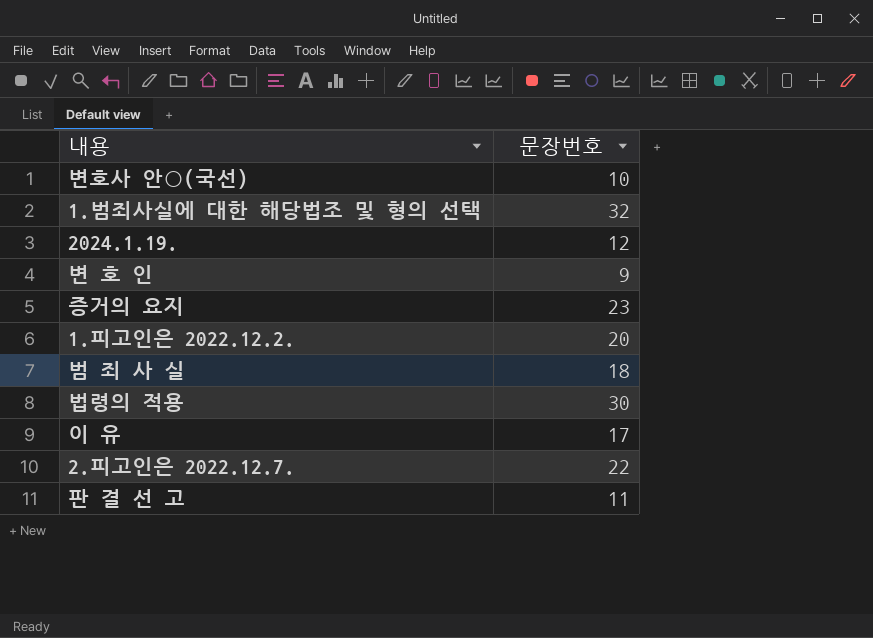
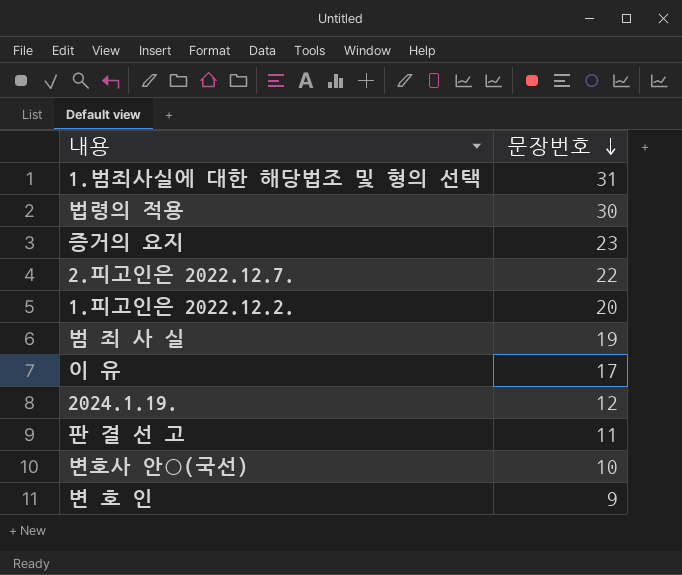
row order: none -> 문장번호 descending
1.범죄사실에 대한 해당법조 및 형의 선택 | 문장번호: 32 -> 31
범 죄 사 실 | 문장번호: 18 -> 19

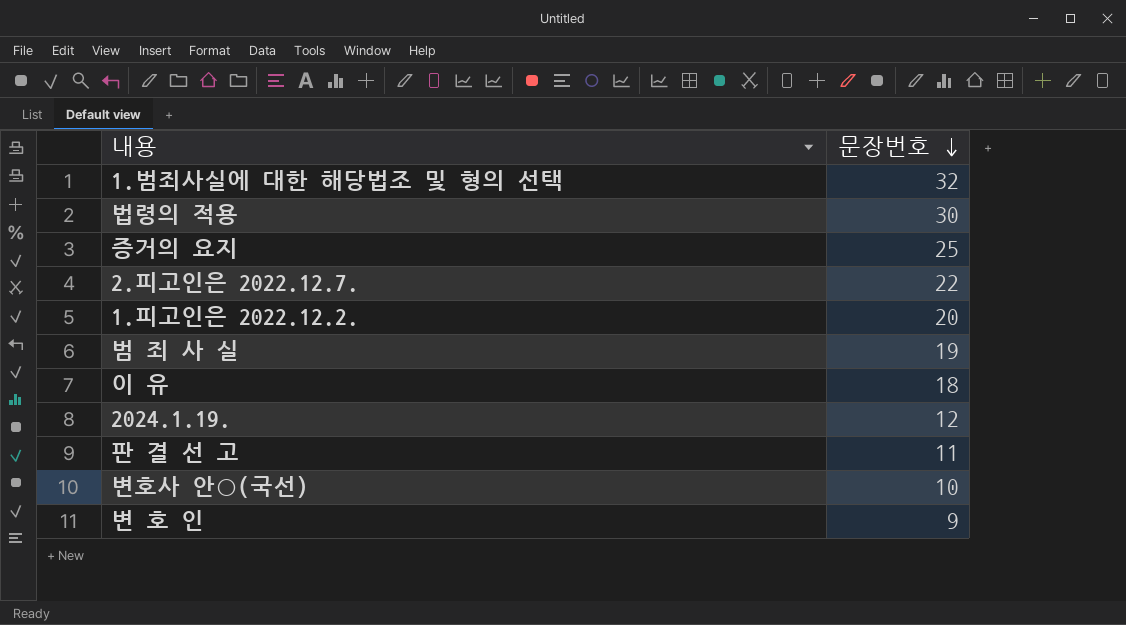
1.범죄사실에 대한 해당법조 및 형의 선택 | 문장번호: 31 -> 32
증거의 요지 | 문장번호: 23 -> 25
이 유 | 문장번호: 17 -> 18

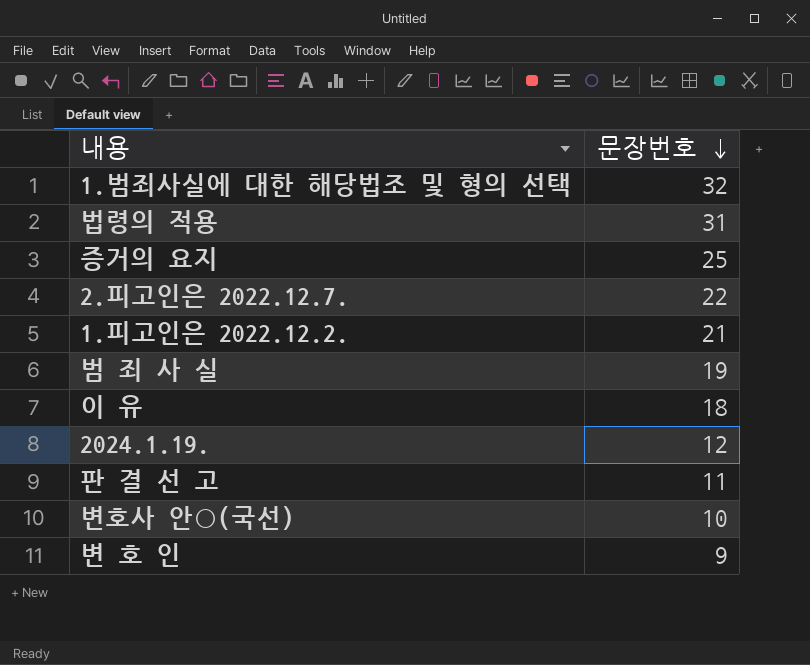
법령의 적용 | 문장번호: 30 -> 31
1.피고인은 2022.12.2. | 문장번호: 20 -> 21

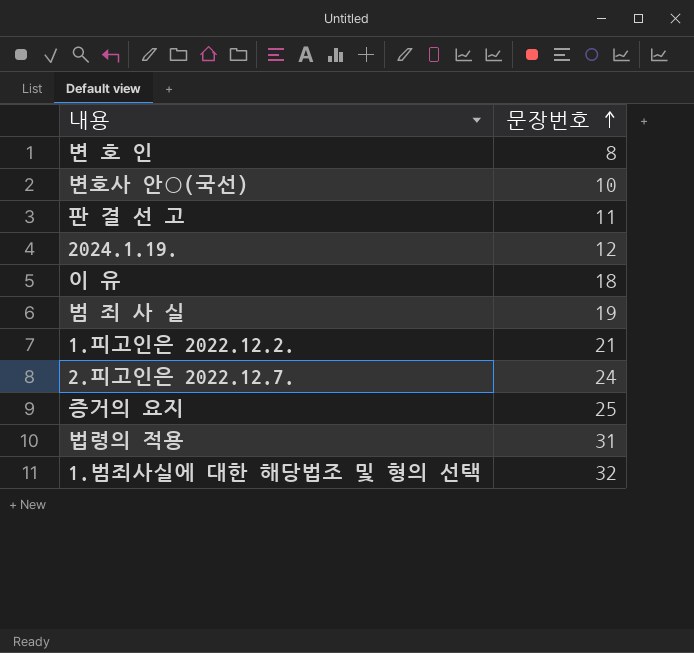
row order: 문장번호 descending -> 문장번호 ascending
변 호 인 | 문장번호: 9 -> 8
2.피고인은 2022.12.7. | 문장번호: 22 -> 24

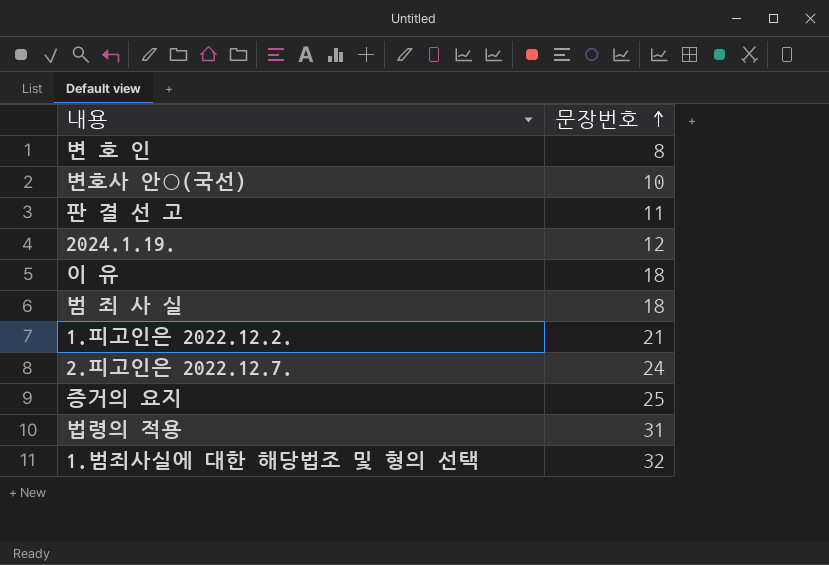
범 죄 사 실 | 문장번호: 19 -> 18

